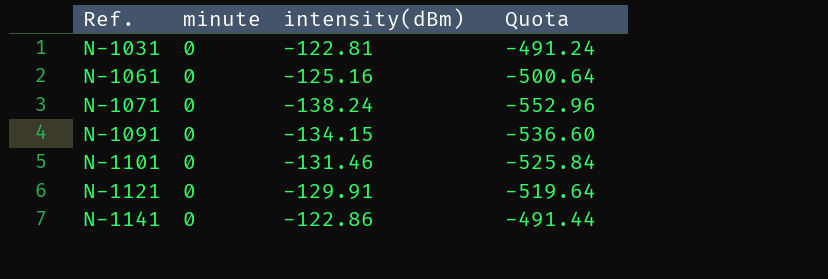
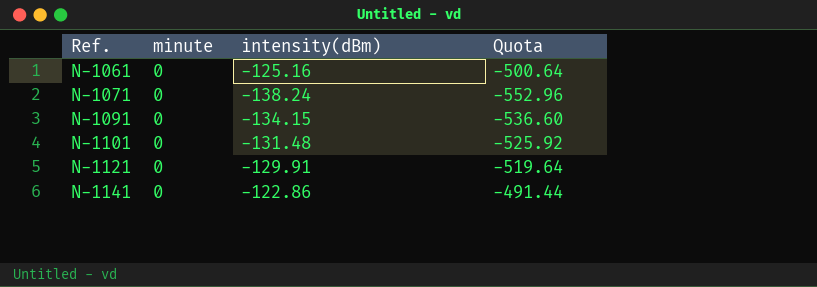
row N-1031: 0 | -122.81 | -491.24 -> none
N-1101 | intensity(dBm): -131.46 -> -131.48
N-1101 | Quota: -525.84 -> -525.92

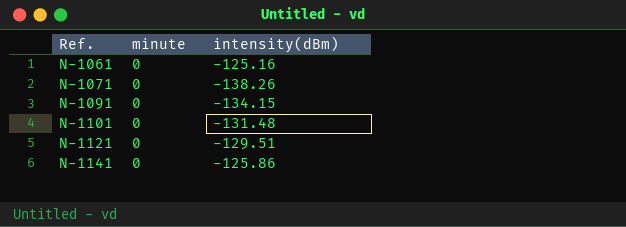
column Quota | formula: [intensity(dBm)] * 4 -> none
N-1071 | intensity(dBm): -138.24 -> -138.26
N-1121 | intensity(dBm): -129.91 -> -129.51
N-1141 | intensity(dBm): -122.86 -> -125.86

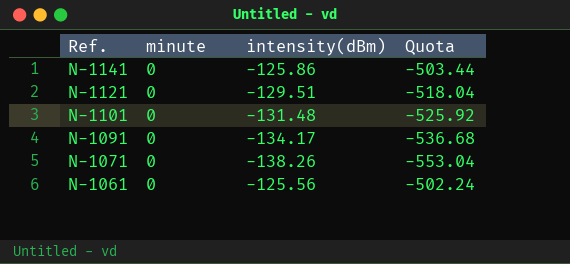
row order: Ref. ascending -> Ref. descending
column Quota | formula: none -> [intensity(dBm)] * 4
N-1091 | intensity(dBm): -134.15 -> -134.17
N-1061 | intensity(dBm): -125.16 -> -125.56

